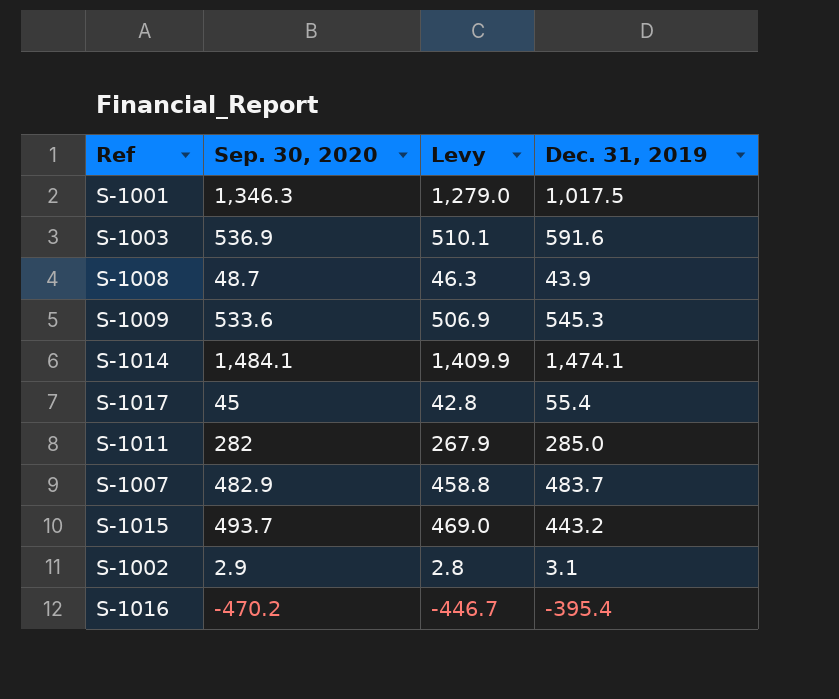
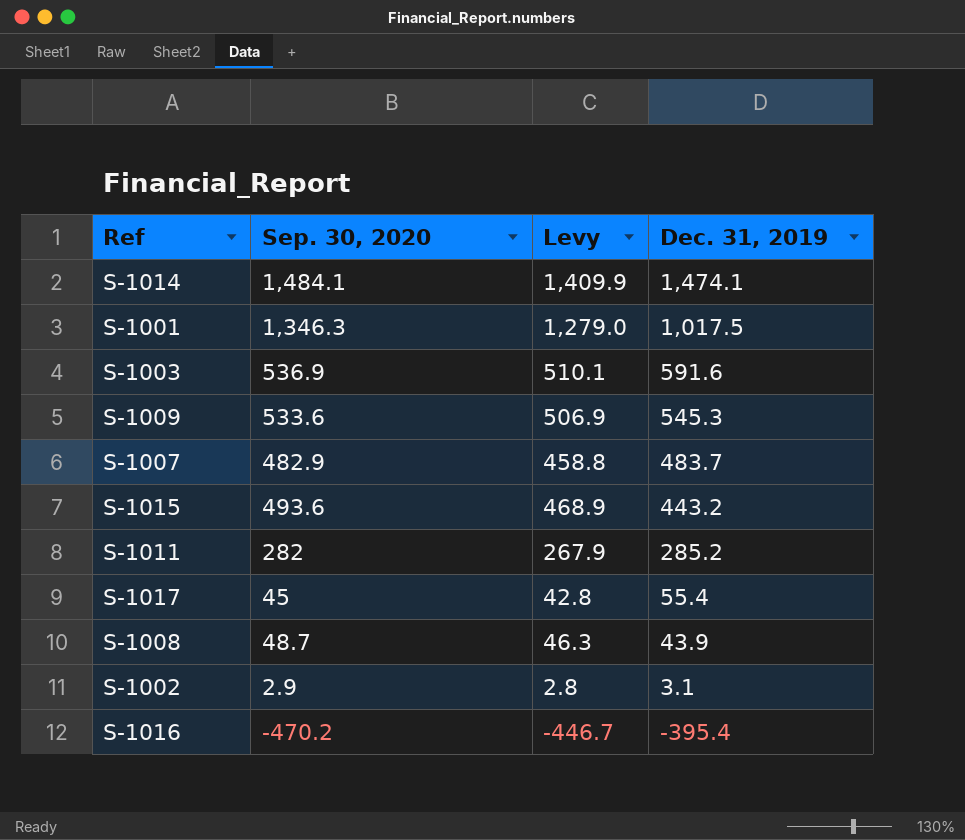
row order: none -> Dec. 31, 2019 descending
S-1015 | Sep. 30, 2020: 493.7 -> 493.6
S-1015 | Levy: 469.0 -> 468.9
S-1011 | Dec. 31, 2019: 285.0 -> 285.2

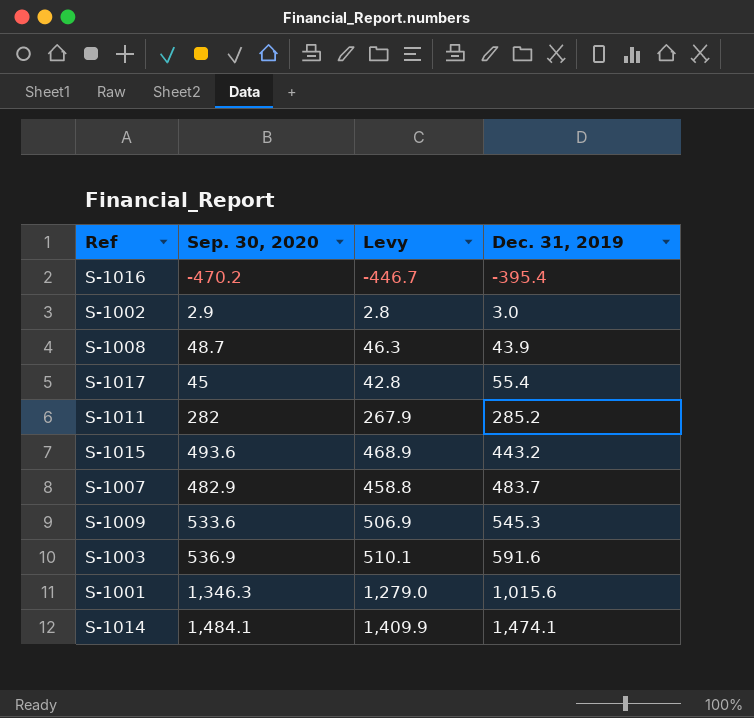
row order: Dec. 31, 2019 descending -> Dec. 31, 2019 ascending
S-1002 | Dec. 31, 2019: 3.1 -> 3.0
S-1001 | Dec. 31, 2019: 1,017.5 -> 1,015.6

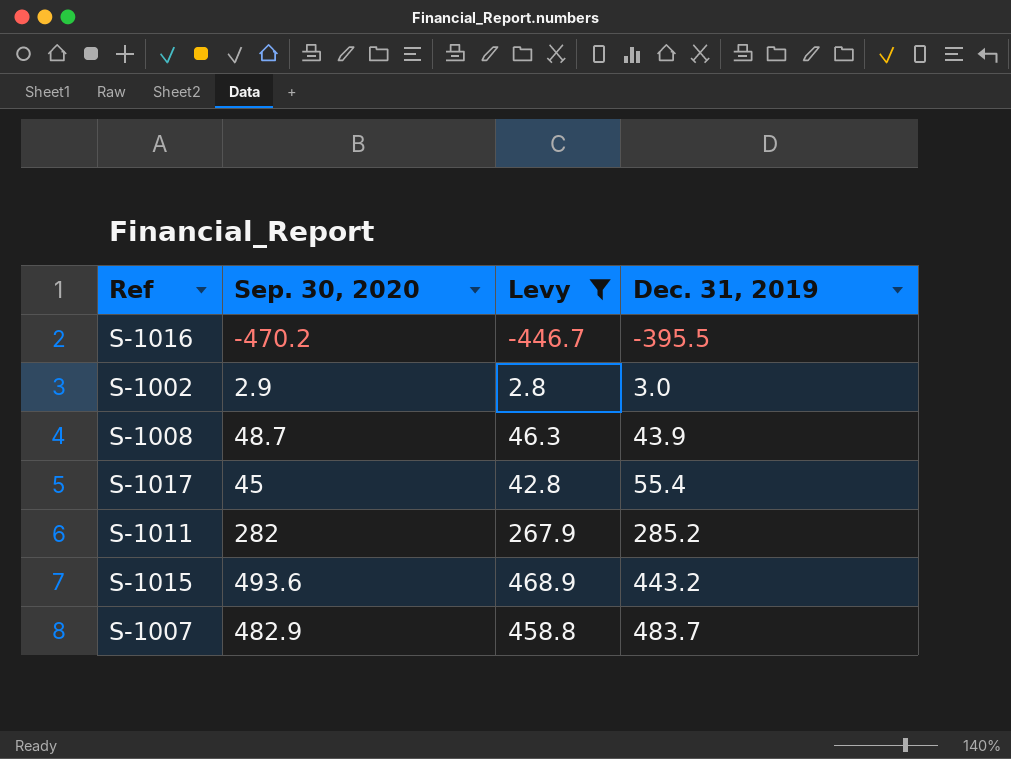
filter: none -> Levy <= 468.9
S-1016 | Dec. 31, 2019: -395.4 -> -395.5

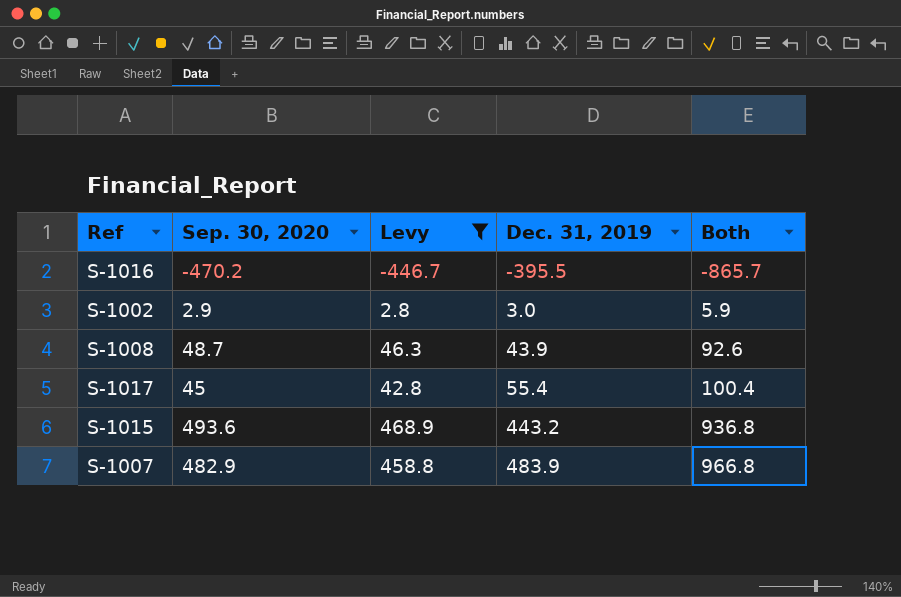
column Both | formula: none -> [Sep. 30, 2020] + [Dec. 31, 2019]
row S-1011: 282 | 267.9 | 285.2 -> none
S-1007 | Dec. 31, 2019: 483.7 -> 483.9

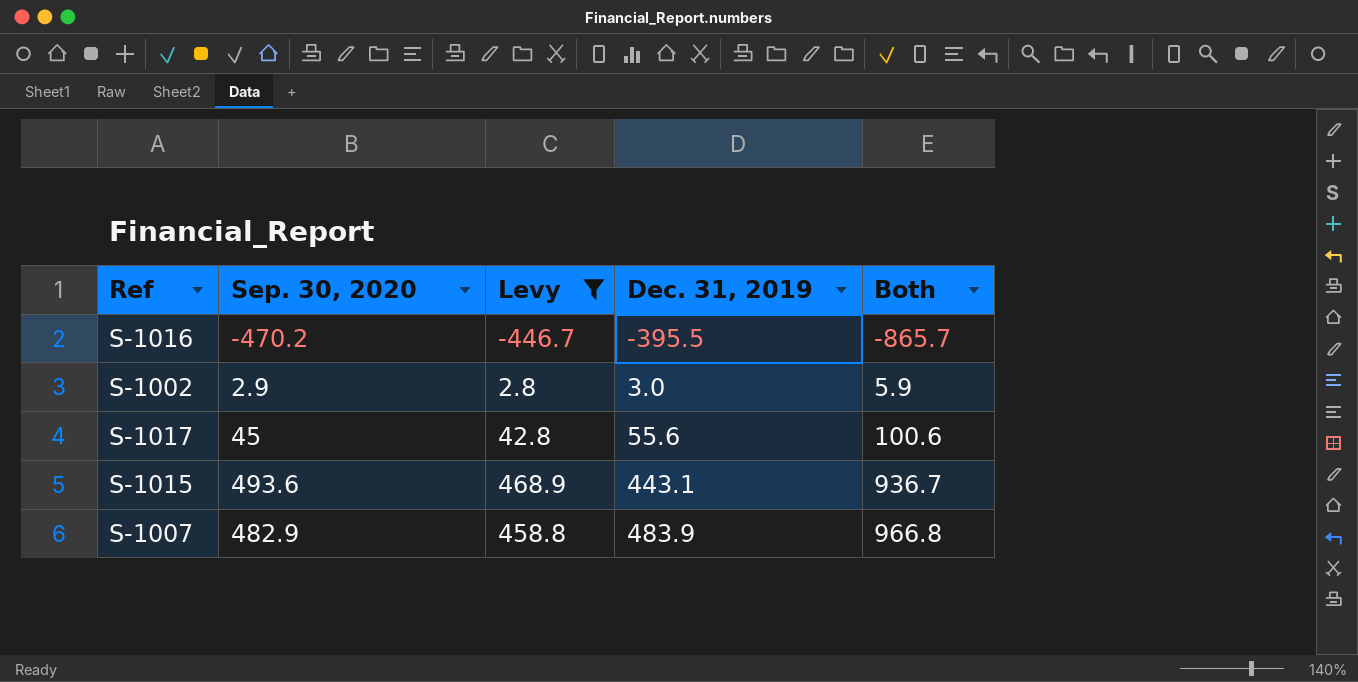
row S-1008: 48.7 | 46.3 | 43.9 | 92.6 -> none
S-1017 | Dec. 31, 2019: 55.4 -> 55.6
S-1017 | Both: 100.4 -> 100.6
S-1015 | Dec. 31, 2019: 443.2 -> 443.1
S-1015 | Both: 936.8 -> 936.7

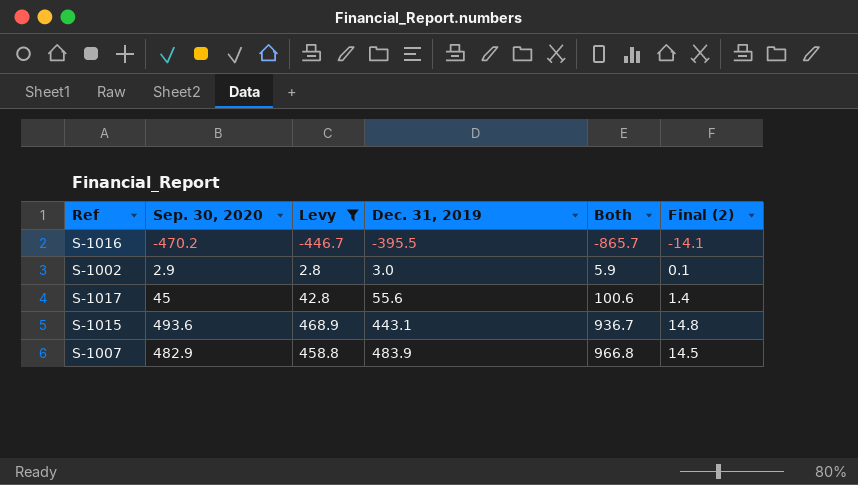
column Final (2) | formula: none -> [Sep. 30, 2020] * 0.03

